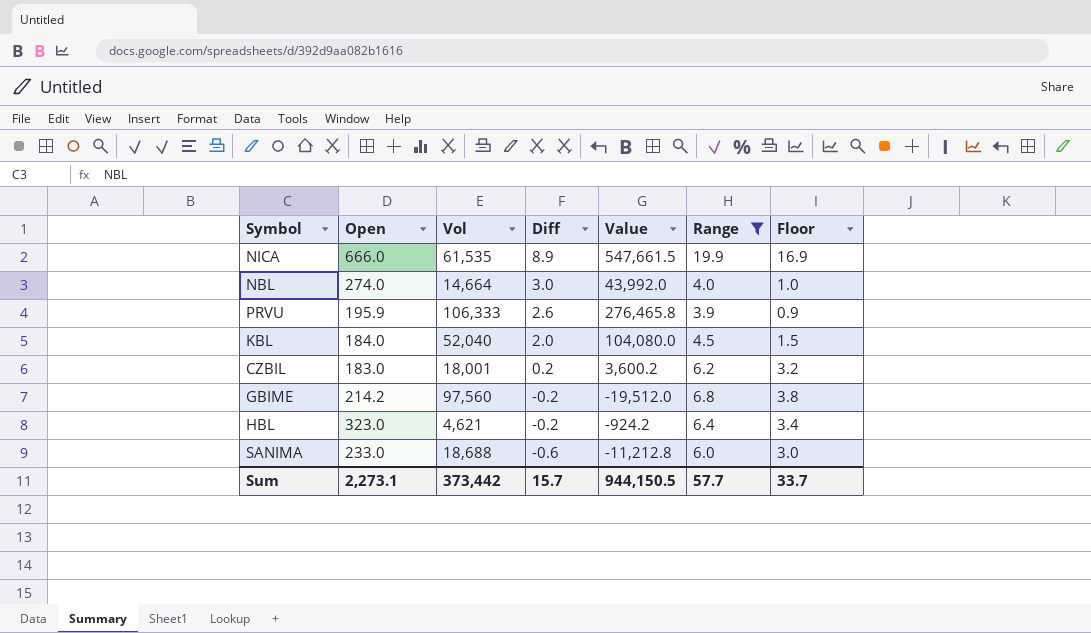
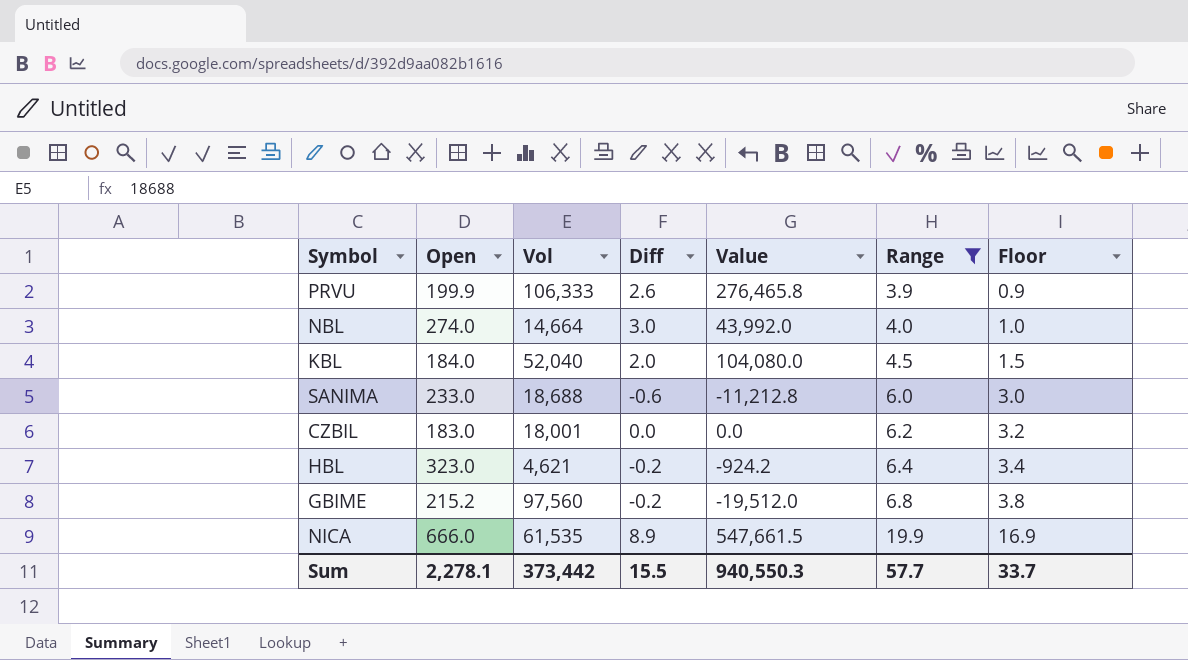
row order: Diff descending -> Range ascending
PRVU | Open: 195.9 -> 199.9
CZBIL | Diff: 0.2 -> 0.0
CZBIL | Value: 3,600.2 -> 0.0
GBIME | Open: 214.2 -> 215.2
Sum | Open: 2,273.1 -> 2,278.1
Sum | Diff: 15.7 -> 15.5
Sum | Value: 944,150.5 -> 940,550.3

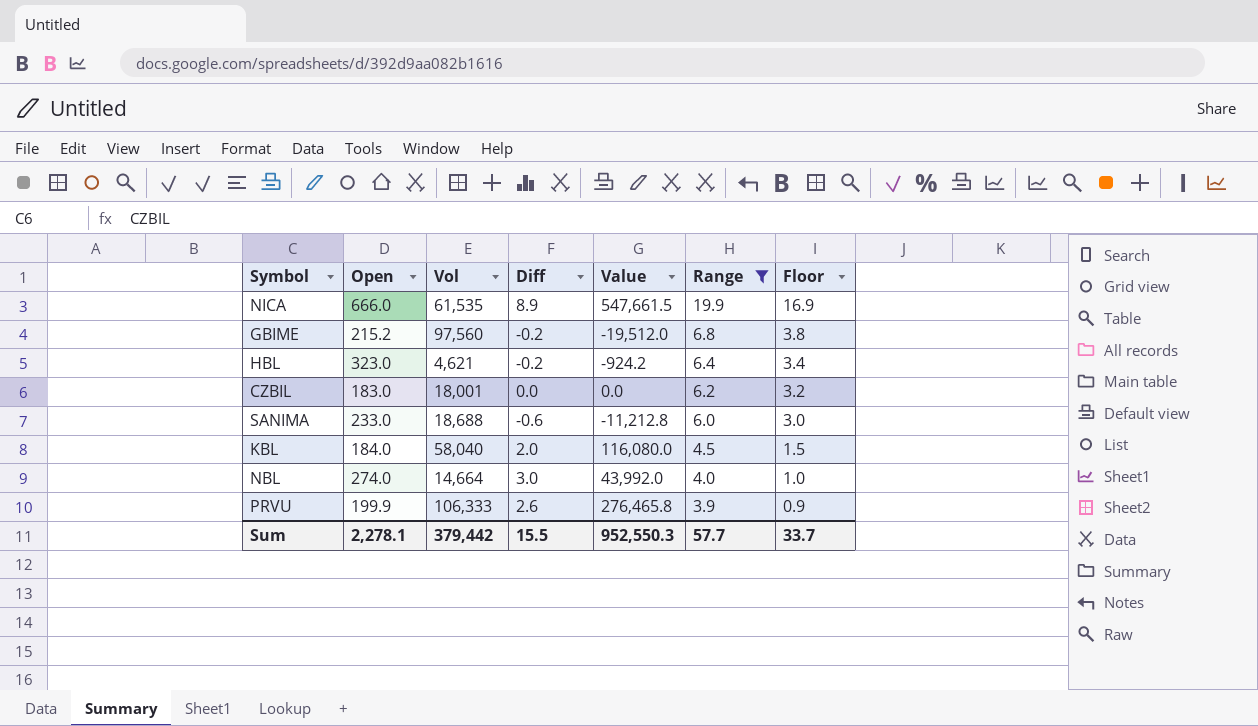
row order: Range ascending -> Range descending
KBL | Vol: 52,040 -> 58,040
KBL | Value: 104,080.0 -> 116,080.0
Sum | Vol: 373,442 -> 379,442
Sum | Value: 940,550.3 -> 952,550.3

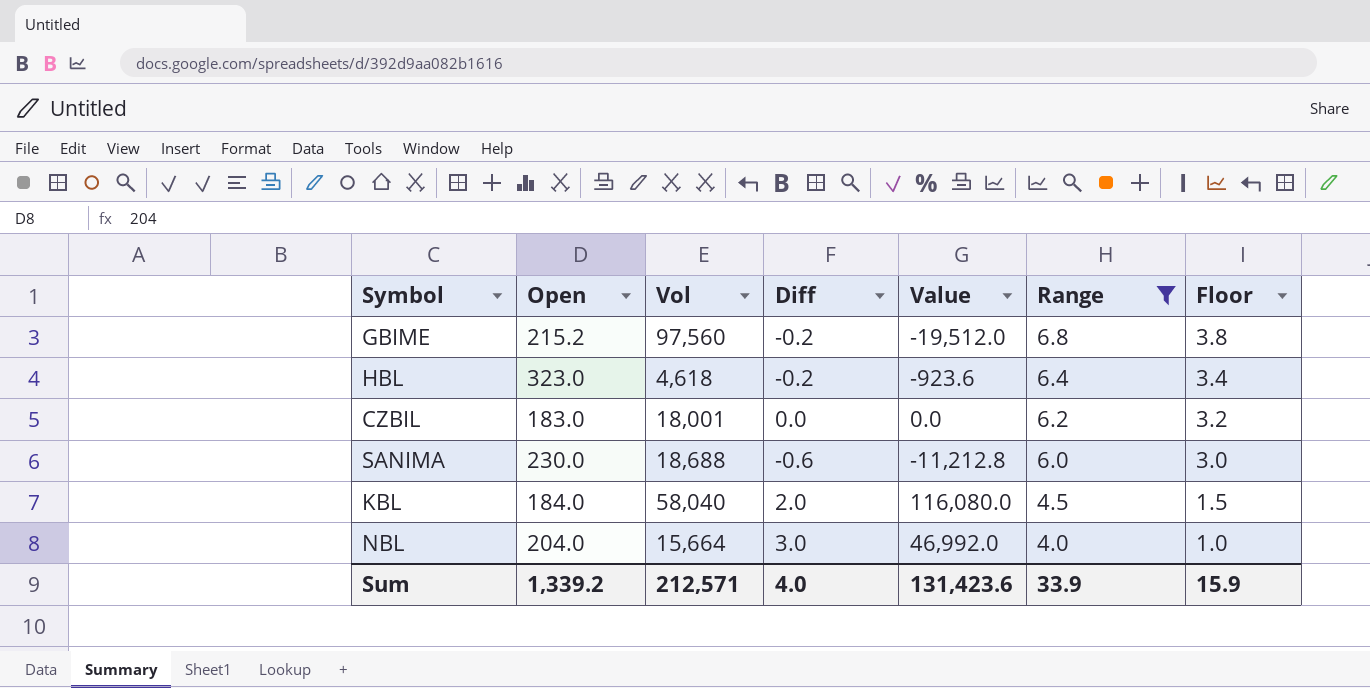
row NICA: 666.0 | 61,535 | 8.9 | 547,661.5 | 19.9 | 16.9 -> none
row PRVU: 199.9 | 106,333 | 2.6 | 276,465.8 | 3.9 | 0.9 -> none
HBL | Vol: 4,621 -> 4,618
HBL | Value: -924.2 -> -923.6
SANIMA | Open: 233.0 -> 230.0
NBL | Open: 274.0 -> 204.0
NBL | Vol: 14,664 -> 15,664
NBL | Value: 43,992.0 -> 46,992.0
Sum | Open: 2,278.1 -> 1,339.2
Sum | Vol: 379,442 -> 212,571
Sum | Diff: 15.5 -> 4.0
Sum | Value: 952,550.3 -> 131,423.6
Sum | Range: 57.7 -> 33.9
Sum | Floor: 33.7 -> 15.9

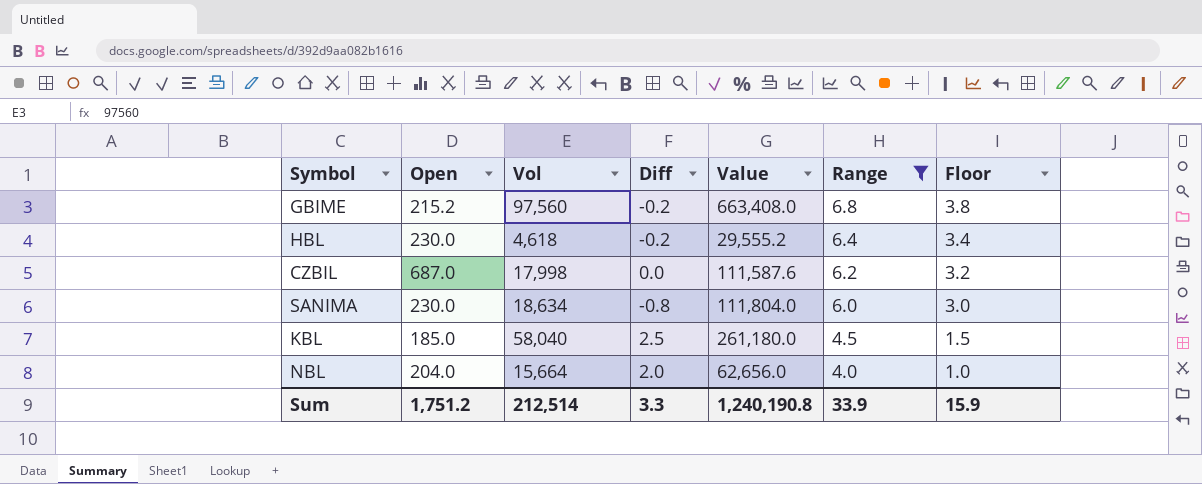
column Value | formula: [Vol] * [Diff] -> [Vol] * [Range]
HBL | Open: 323.0 -> 230.0
CZBIL | Open: 183.0 -> 687.0
CZBIL | Vol: 18,001 -> 17,998
SANIMA | Vol: 18,688 -> 18,634
SANIMA | Diff: -0.6 -> -0.8
KBL | Open: 184.0 -> 185.0
KBL | Diff: 2.0 -> 2.5
NBL | Diff: 3.0 -> 2.0
Sum | Open: 1,339.2 -> 1,751.2
Sum | Vol: 212,571 -> 212,514
Sum | Diff: 4.0 -> 3.3
Sum | Value: 131,423.6 -> 1,240,190.8

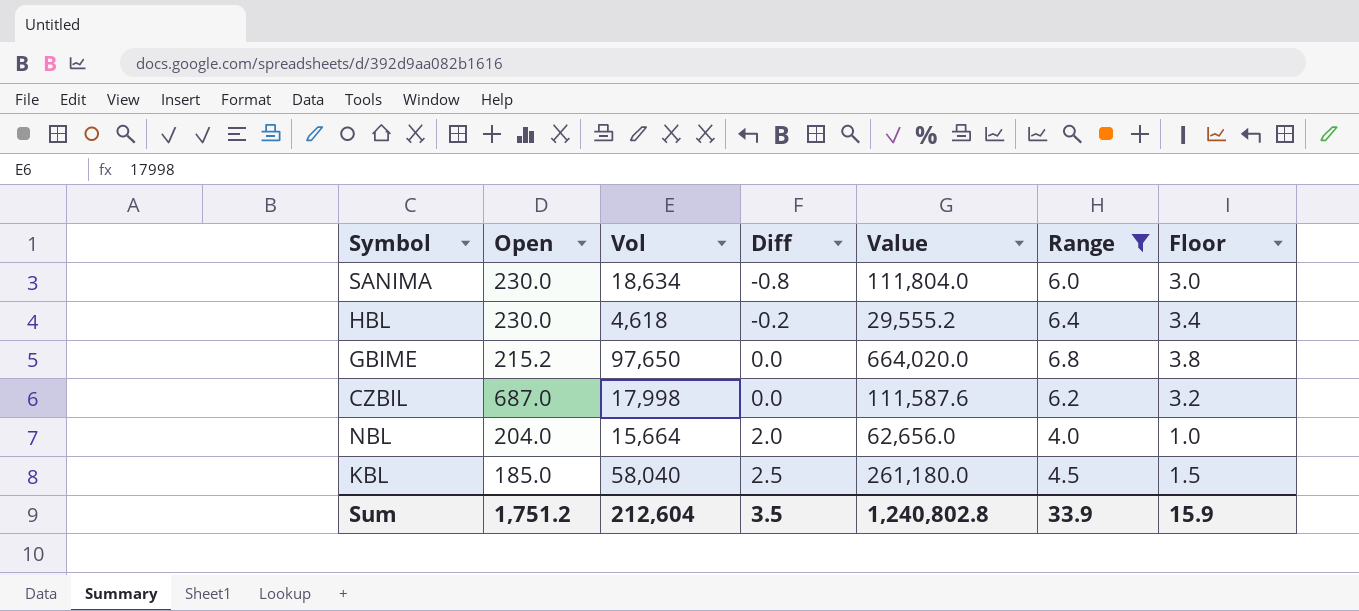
row order: Range descending -> Diff ascending
GBIME | Vol: 97,560 -> 97,650
GBIME | Diff: -0.2 -> 0.0
GBIME | Value: 663,408.0 -> 664,020.0
Sum | Vol: 212,514 -> 212,604
Sum | Diff: 3.3 -> 3.5
Sum | Value: 1,240,190.8 -> 1,240,802.8

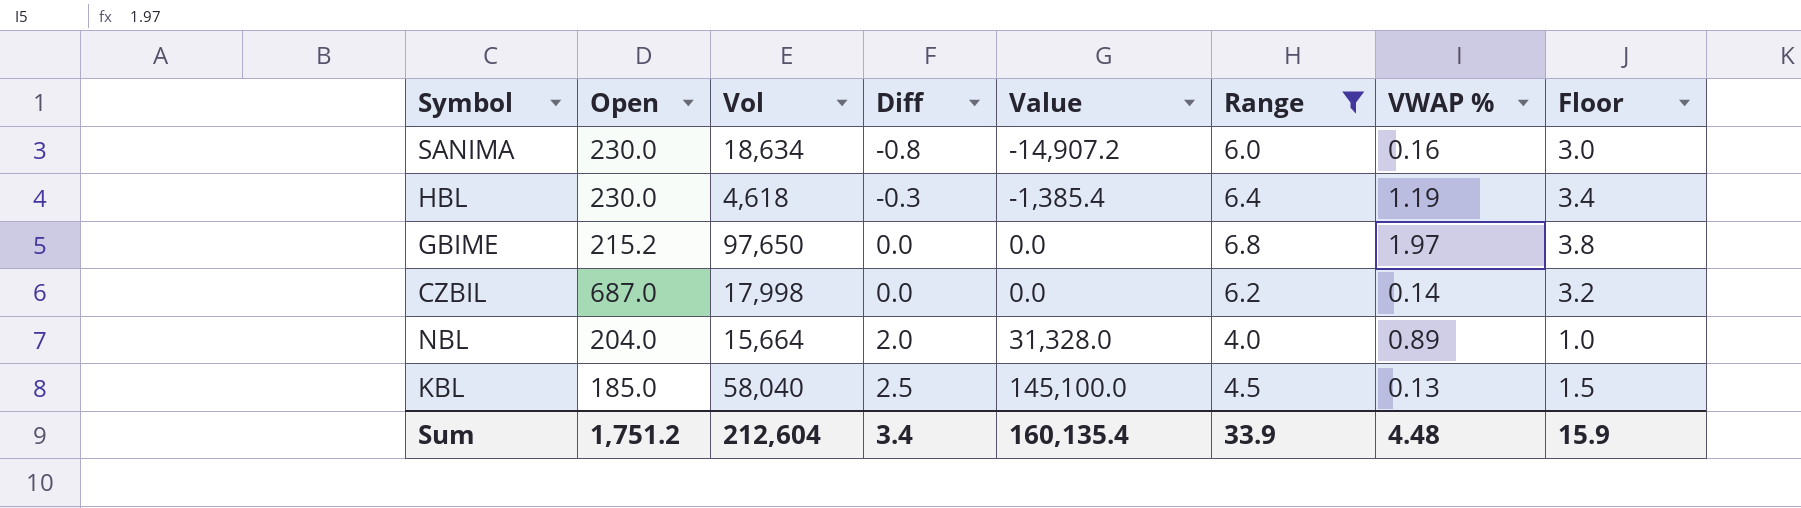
column Value | formula: [Vol] * [Range] -> [Vol] * [Diff]
column VWAP % | position: none -> 7
HBL | Diff: -0.2 -> -0.3
Sum | Diff: 3.5 -> 3.4
Sum | Value: 1,240,802.8 -> 160,135.4

